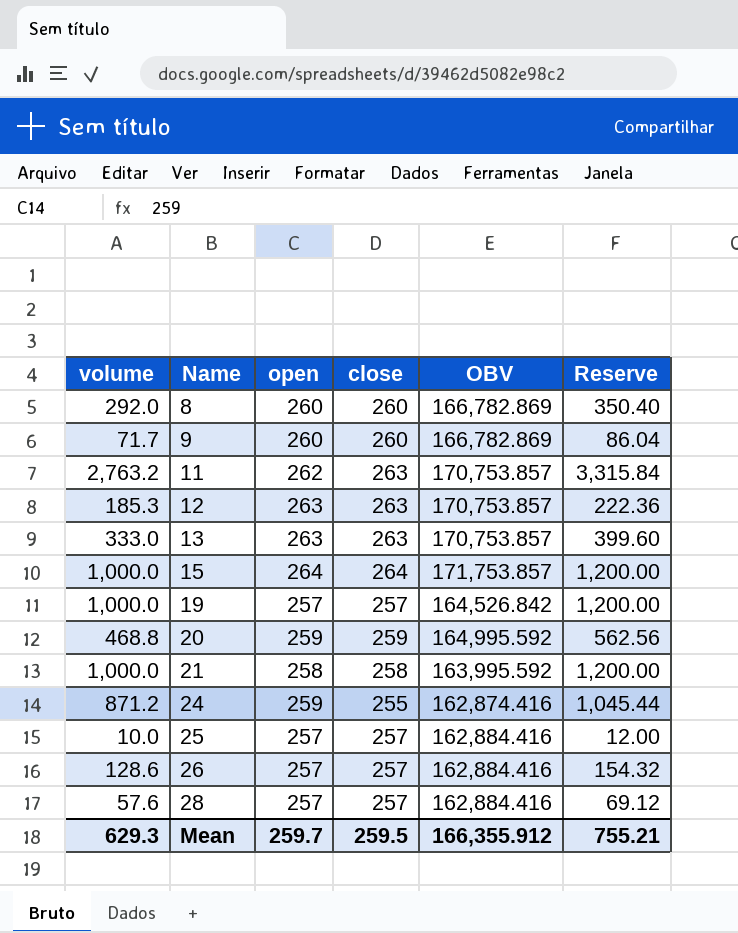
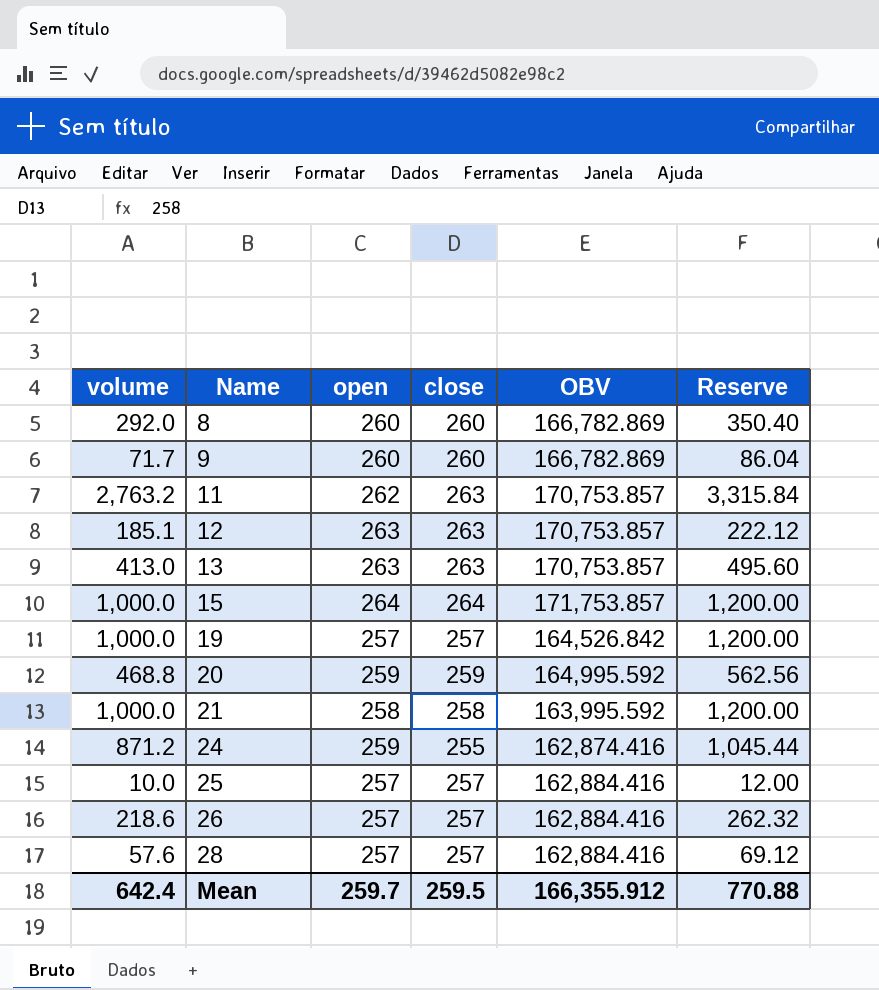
12 | volume: 185.3 -> 185.1
12 | Reserve: 222.36 -> 222.12
13 | volume: 333.0 -> 413.0
13 | Reserve: 399.60 -> 495.60
26 | volume: 128.6 -> 218.6
26 | Reserve: 154.32 -> 262.32
Mean | volume: 629.3 -> 642.4
Mean | Reserve: 755.21 -> 770.88

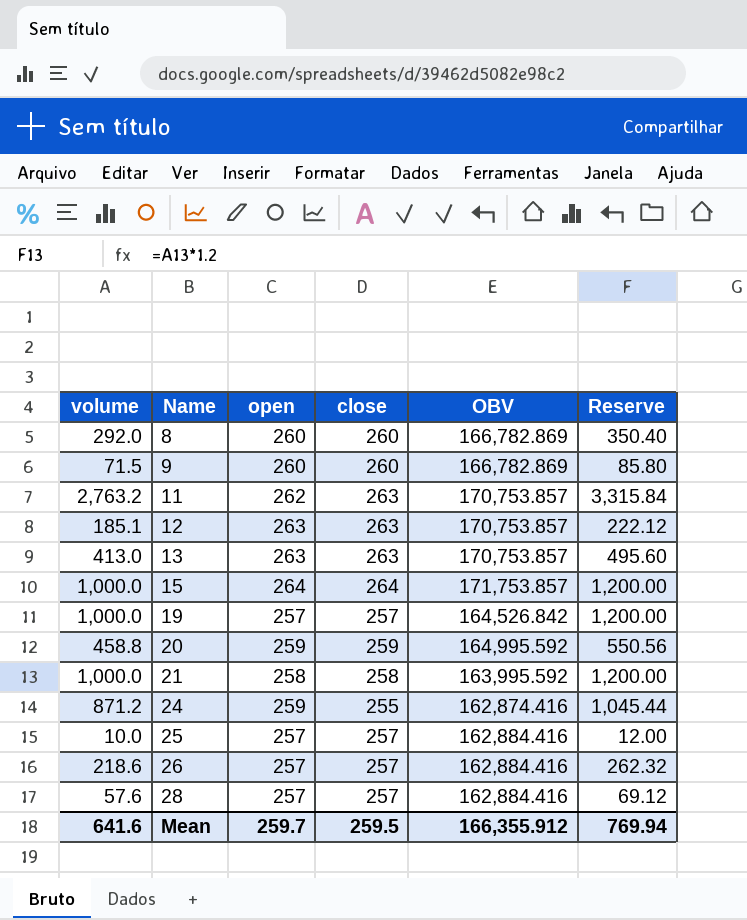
9 | volume: 71.7 -> 71.5
9 | Reserve: 86.04 -> 85.80
20 | volume: 468.8 -> 458.8
20 | Reserve: 562.56 -> 550.56
Mean | volume: 642.4 -> 641.6
Mean | Reserve: 770.88 -> 769.94

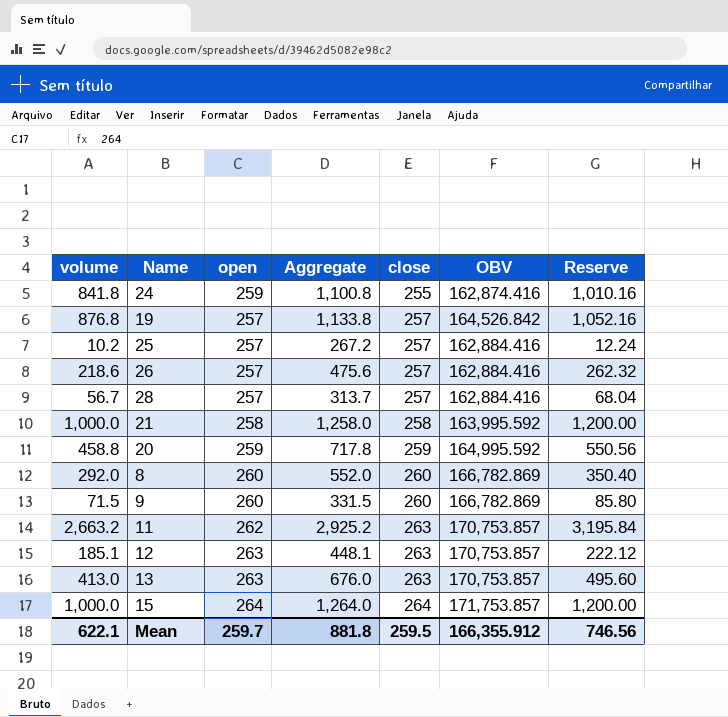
row order: Name ascending -> close ascending
column Aggregate | formula: none -> [volume] + [open]
24 | volume: 871.2 -> 841.8
24 | Reserve: 1,045.44 -> 1,010.16
19 | volume: 1,000.0 -> 876.8
19 | Reserve: 1,200.00 -> 1,052.16
25 | volume: 10.0 -> 10.2
25 | Reserve: 12.00 -> 12.24
28 | volume: 57.6 -> 56.7
28 | Reserve: 69.12 -> 68.04
11 | volume: 2,763.2 -> 2,663.2
11 | Reserve: 3,315.84 -> 3,195.84
Mean | volume: 641.6 -> 622.1
Mean | Reserve: 769.94 -> 746.56

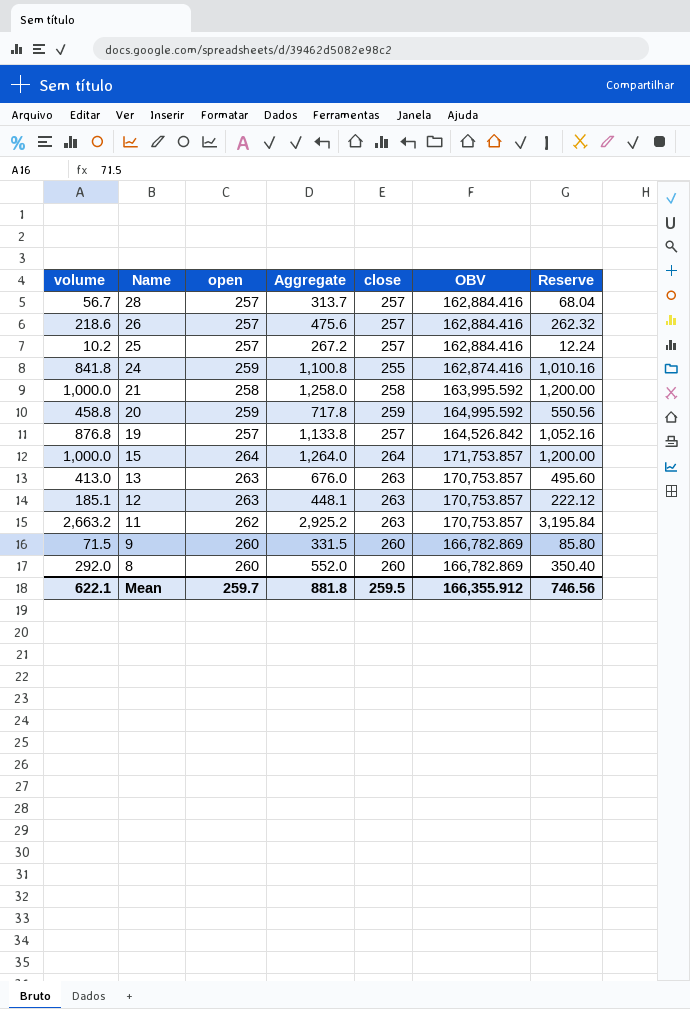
row order: close ascending -> Name descending

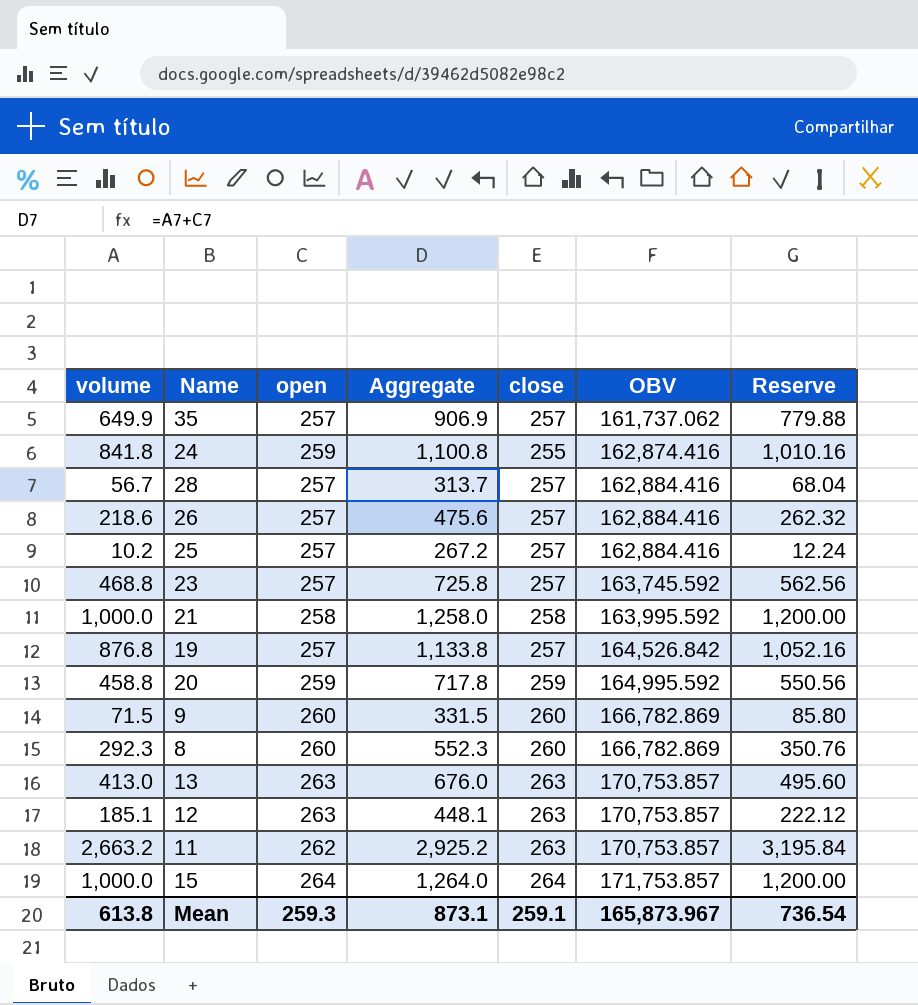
row order: Name descending -> OBV ascending
row 35: none -> 649.9 | 257 | 906.9 | 257 | 161,737.062 | 779.88
row 23: none -> 468.8 | 257 | 725.8 | 257 | 163,745.592 | 562.56
8 | volume: 292.0 -> 292.3
8 | Aggregate: 552.0 -> 552.3
8 | Reserve: 350.40 -> 350.76
Mean | volume: 622.1 -> 613.8
Mean | open: 259.7 -> 259.3
Mean | Aggregate: 881.8 -> 873.1
Mean | close: 259.5 -> 259.1
Mean | OBV: 166,355.912 -> 165,873.967
Mean | Reserve: 746.56 -> 736.54

